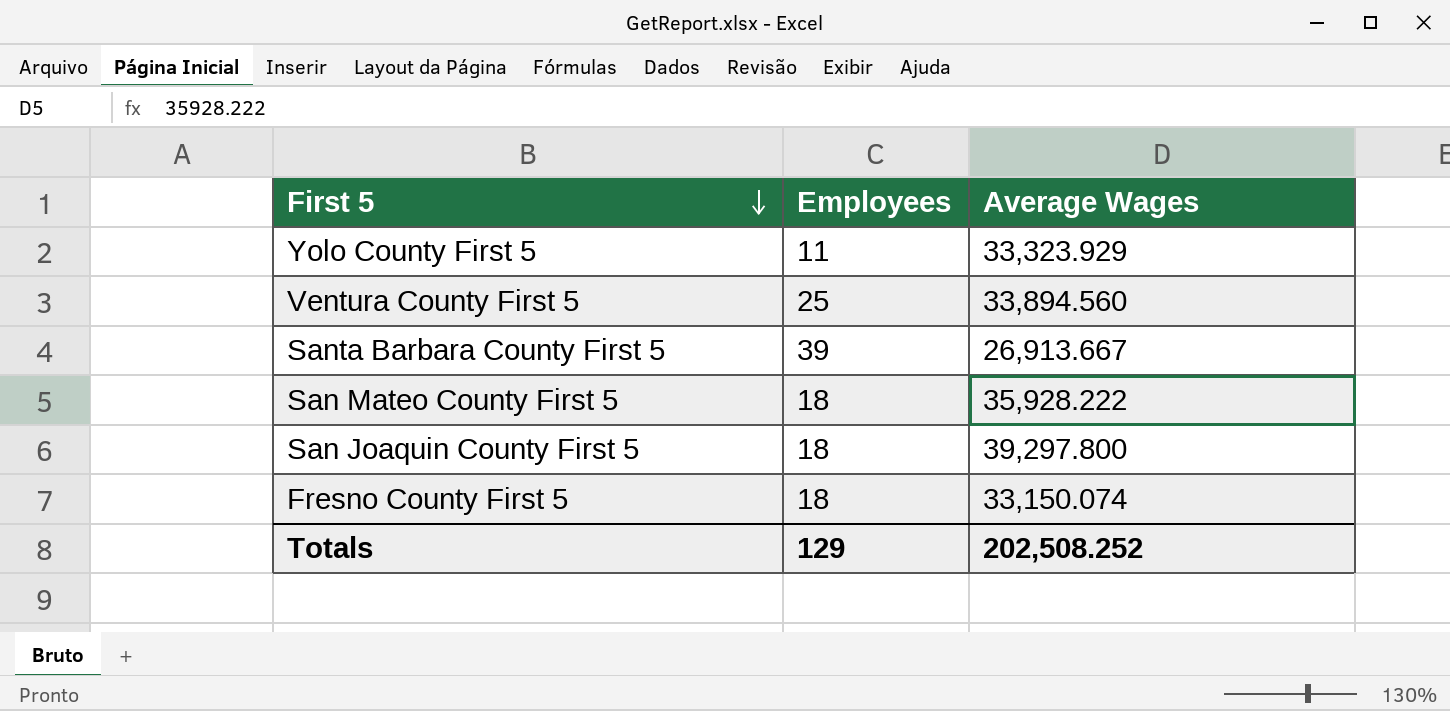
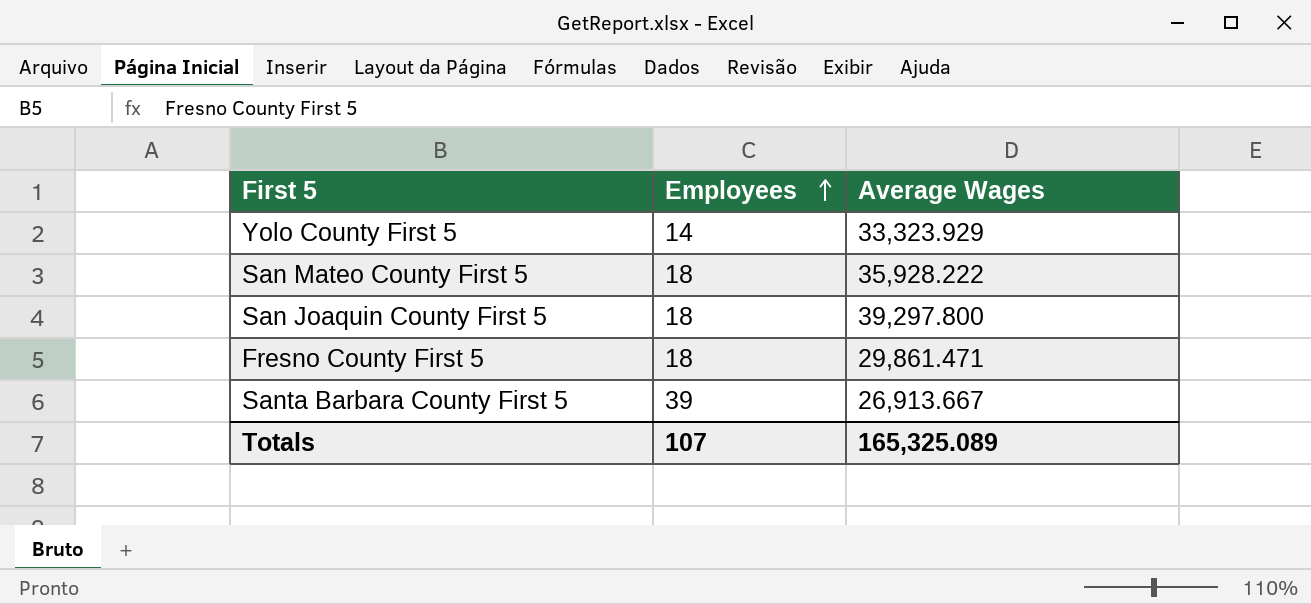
row order: First 5 descending -> Employees ascending
row Ventura County First 5: 25 | 33,894.560 -> none
Yolo County First 5 | Employees: 11 -> 14
Fresno County First 5 | Average Wages: 33,150.074 -> 29,861.471
Totals | Employees: 129 -> 107
Totals | Average Wages: 202,508.252 -> 165,325.089

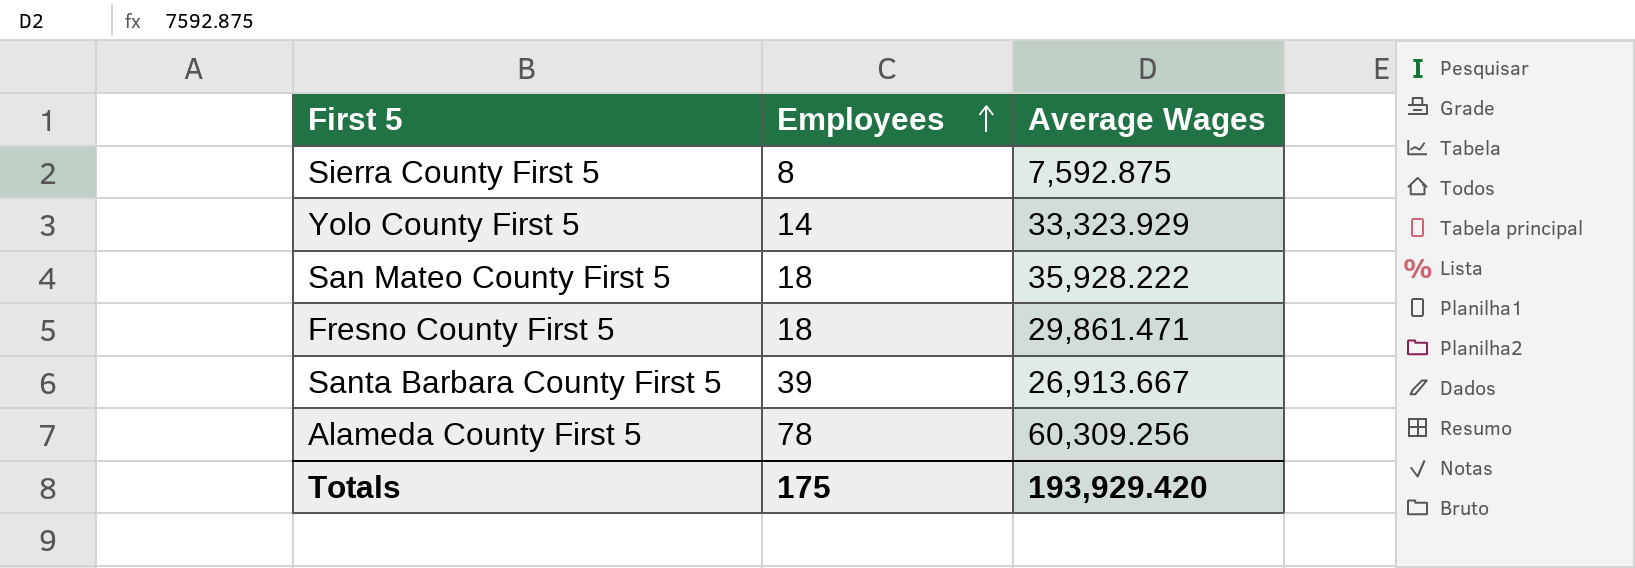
row San Joaquin County First 5: 18 | 39,297.800 -> none
row Sierra County First 5: none -> 8 | 7,592.875
row Alameda County First 5: none -> 78 | 60,309.256
Totals | Employees: 107 -> 175
Totals | Average Wages: 165,325.089 -> 193,929.420

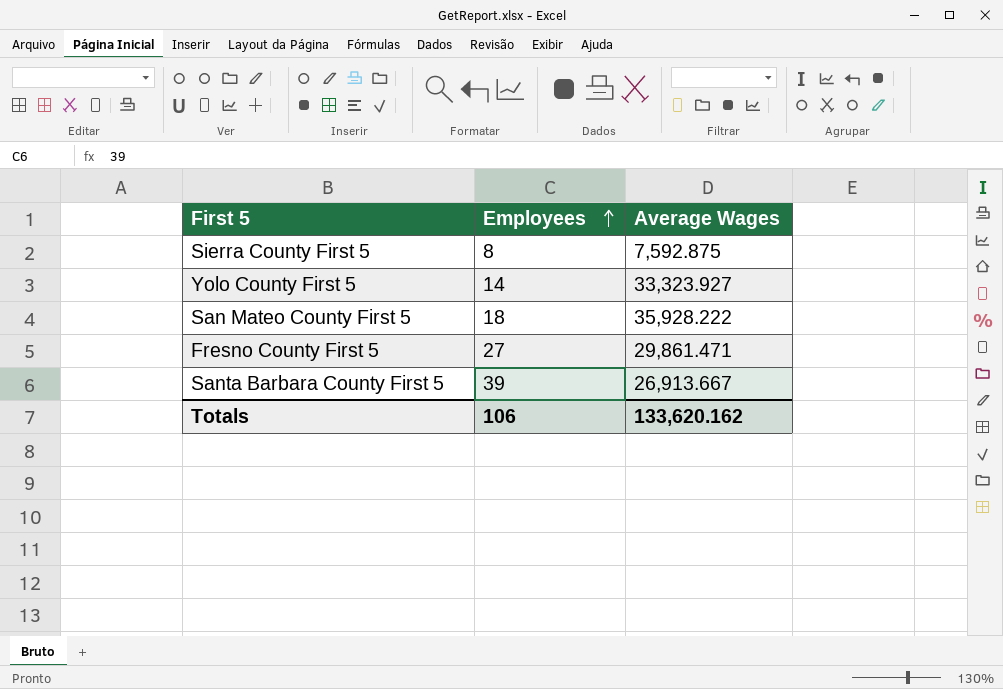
row Alameda County First 5: 78 | 60,309.256 -> none
Yolo County First 5 | Average Wages: 33,323.929 -> 33,323.927
Fresno County First 5 | Employees: 18 -> 27
Totals | Employees: 175 -> 106
Totals | Average Wages: 193,929.420 -> 133,620.162

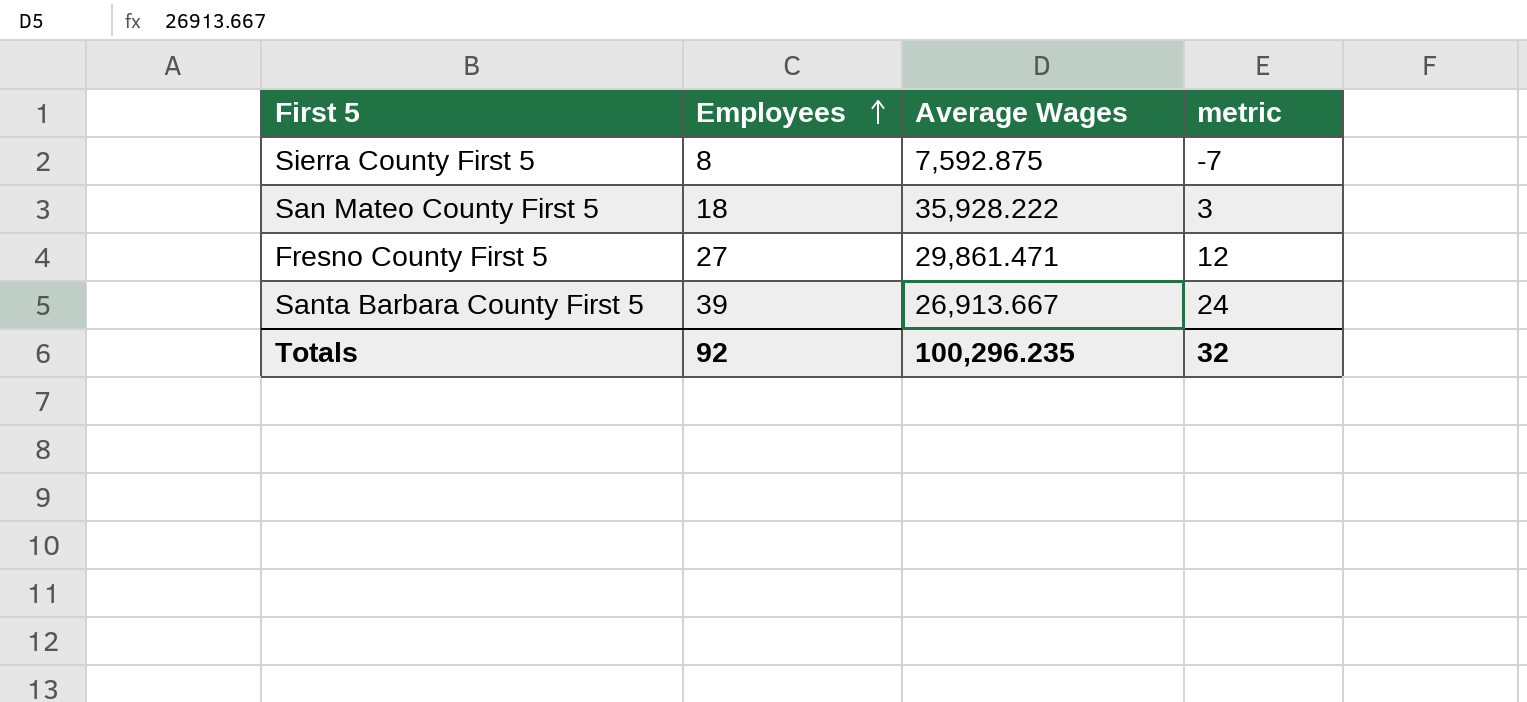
column metric | formula: none -> [Employees] - 15
row Yolo County First 5: 14 | 33,323.927 -> none
Totals | Employees: 106 -> 92
Totals | Average Wages: 133,620.162 -> 100,296.235

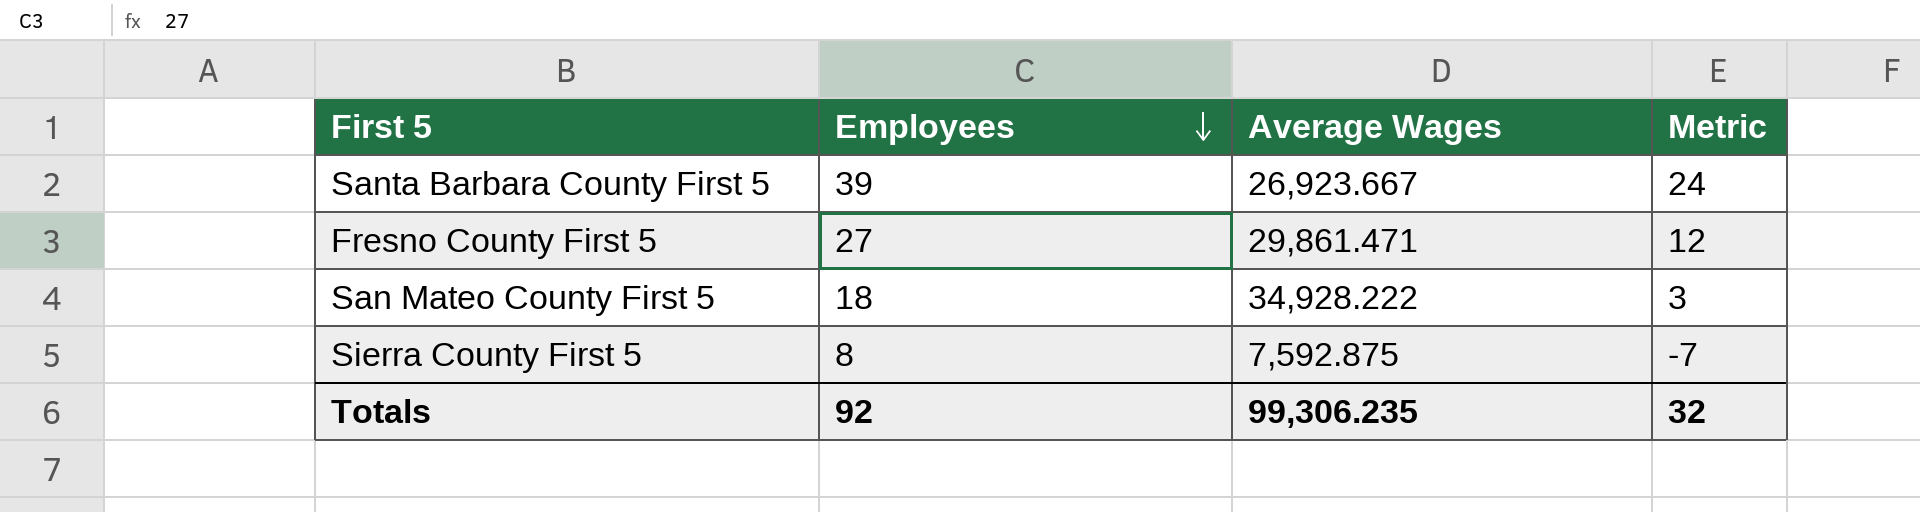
row order: Employees ascending -> Employees descending
column name: metric -> Metric
Santa Barbara County First 5 | Average Wages: 26,913.667 -> 26,923.667
San Mateo County First 5 | Average Wages: 35,928.222 -> 34,928.222
Totals | Average Wages: 100,296.235 -> 99,306.235

